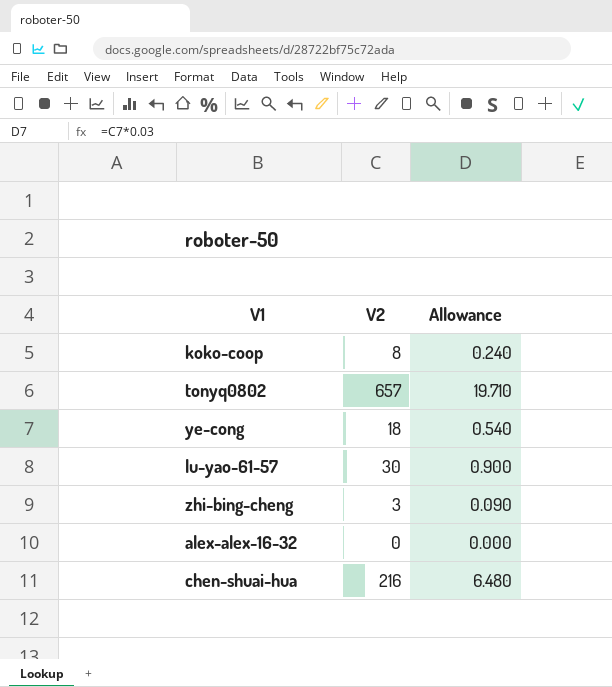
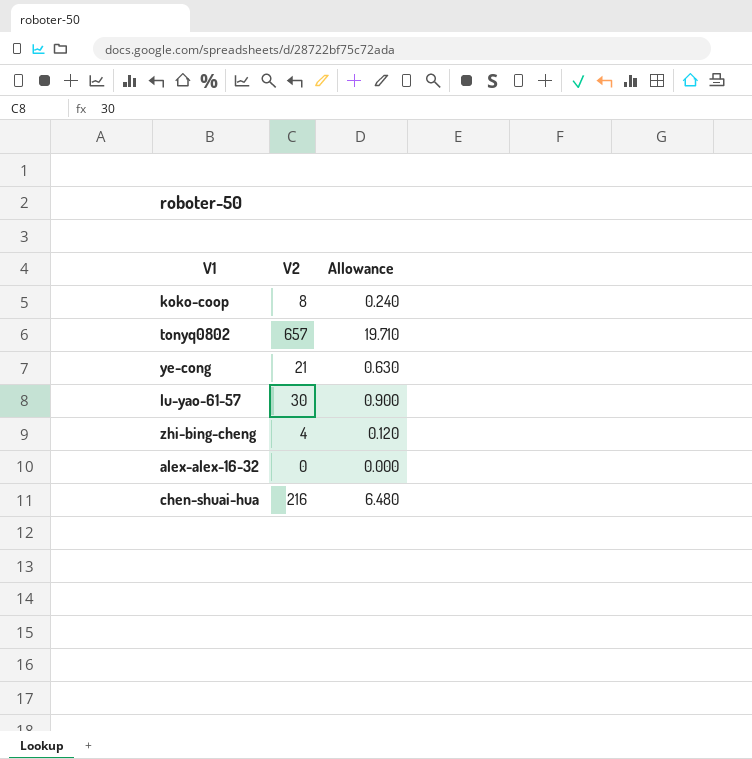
ye-cong | V2: 18 -> 21
ye-cong | Allowance: 0.540 -> 0.630
zhi-bing-cheng | V2: 3 -> 4
zhi-bing-cheng | Allowance: 0.090 -> 0.120

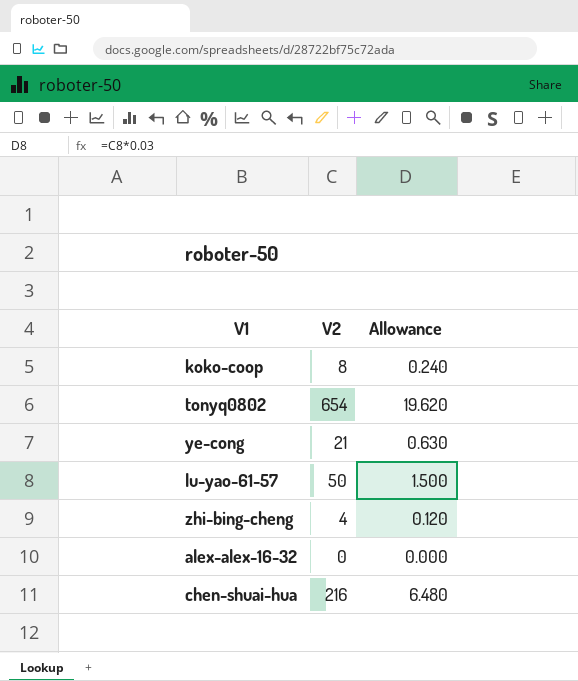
tonyq0802 | V2: 657 -> 654
tonyq0802 | Allowance: 19.710 -> 19.620
lu-yao-61-57 | V2: 30 -> 50
lu-yao-61-57 | Allowance: 0.900 -> 1.500

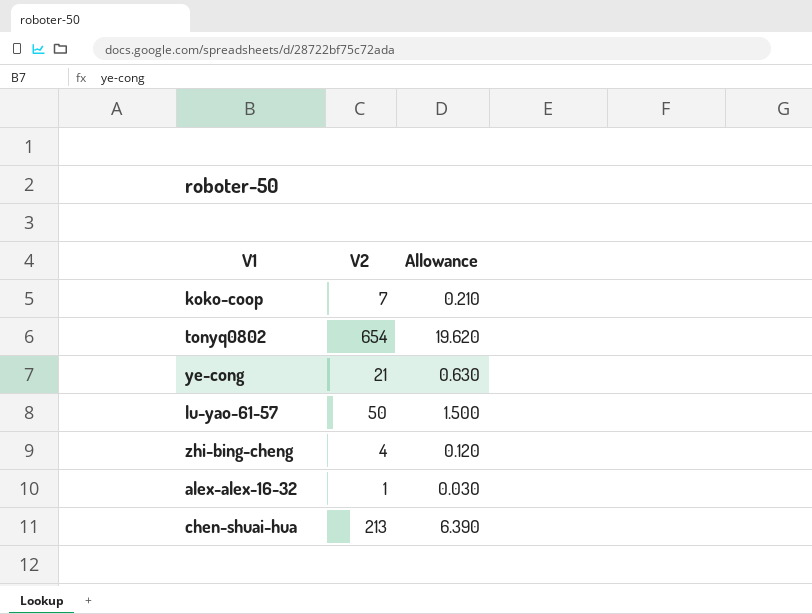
koko-coop | V2: 8 -> 7
koko-coop | Allowance: 0.240 -> 0.210
alex-alex-16-32 | V2: 0 -> 1
alex-alex-16-32 | Allowance: 0.000 -> 0.030
chen-shuai-hua | V2: 216 -> 213
chen-shuai-hua | Allowance: 6.480 -> 6.390

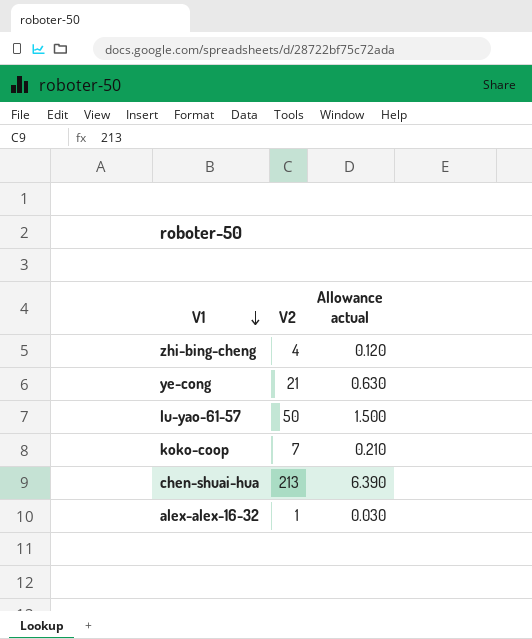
row order: none -> V1 descending
column name: Allowance -> Allowance actual
row tonyq0802: 654 | 19.620 -> none

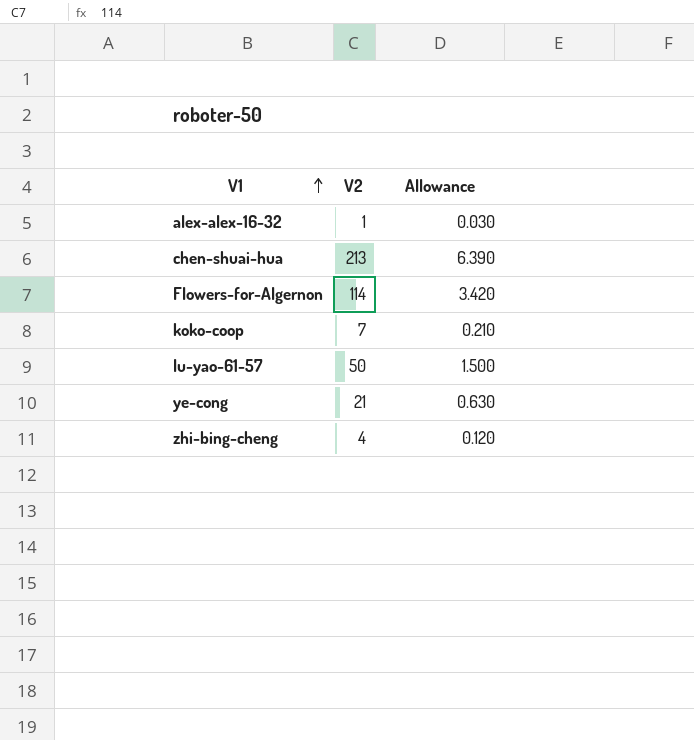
row order: V1 descending -> V1 ascending
column name: Allowance actual -> Allowance
row Flowers-for-Algernon: none -> 114 | 3.420

